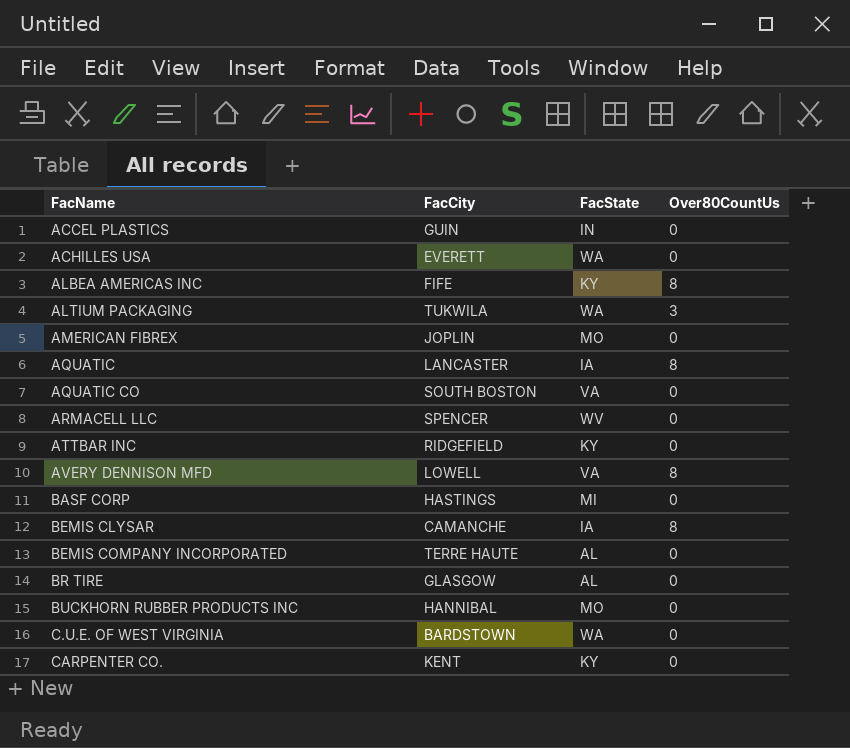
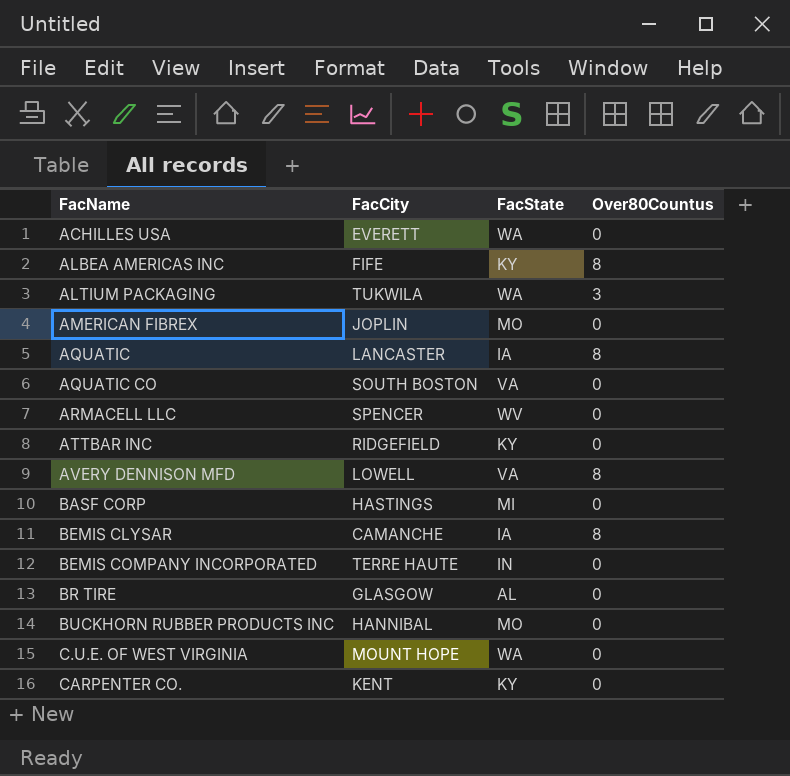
column name: Over80CountUs -> Over80Countus
row ACCEL PLASTICS: GUIN | IN | 0 -> none
BEMIS COMPANY INCORPORATED | FacState: AL -> IN
C.U.E. OF WEST VIRGINIA | FacCity: BARDSTOWN -> MOUNT HOPE

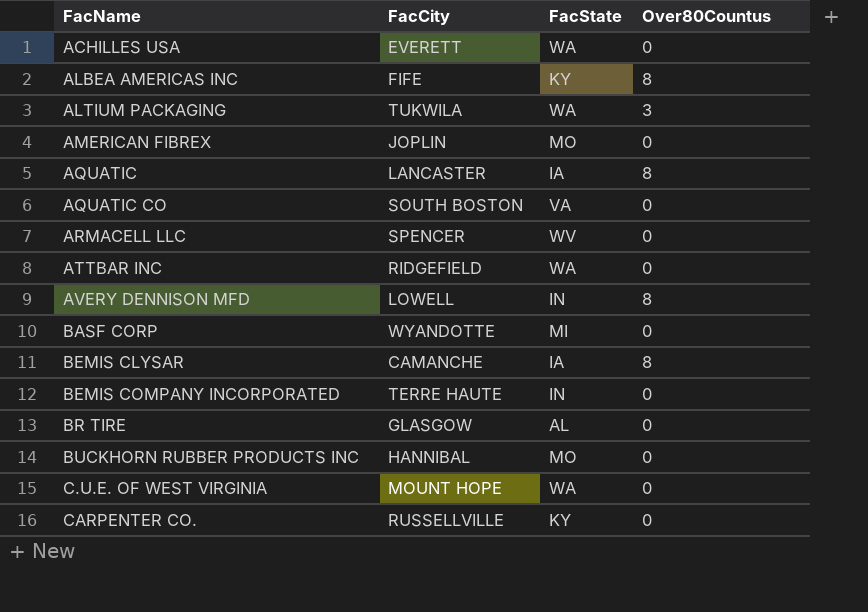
ATTBAR INC | FacState: KY -> WA
AVERY DENNISON MFD | FacState: VA -> IN
BASF CORP | FacCity: HASTINGS -> WYANDOTTE
CARPENTER CO. | FacCity: KENT -> RUSSELLVILLE

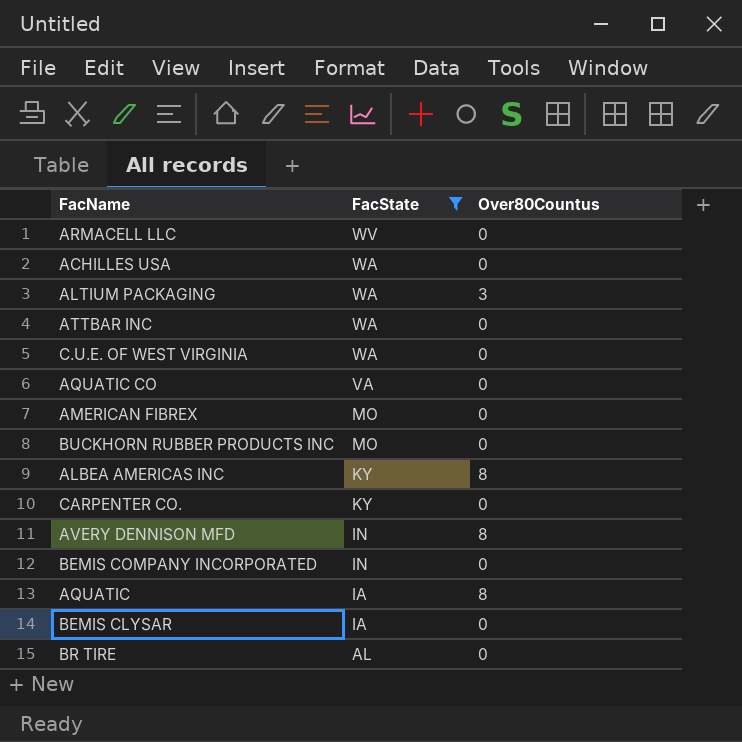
filter: none -> FacState != MI
row order: FacName ascending -> FacState descending
column FacCity | position: 2 -> none
BEMIS CLYSAR | Over80Countus: 8 -> 0

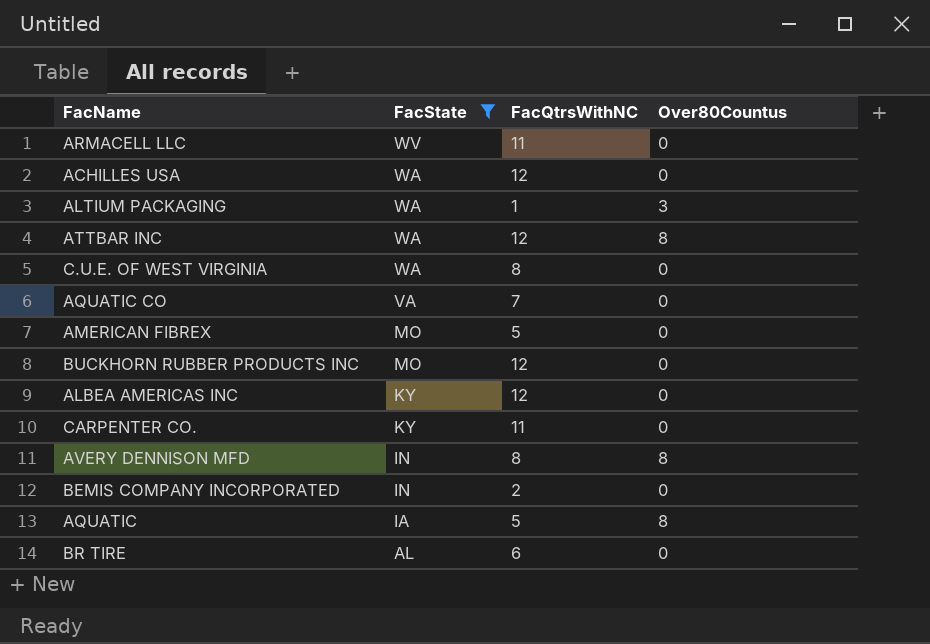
column FacQtrsWithNC | position: none -> 3
row BEMIS CLYSAR: IA | 0 -> none
ATTBAR INC | Over80Countus: 0 -> 8
ALBEA AMERICAS INC | Over80Countus: 8 -> 0

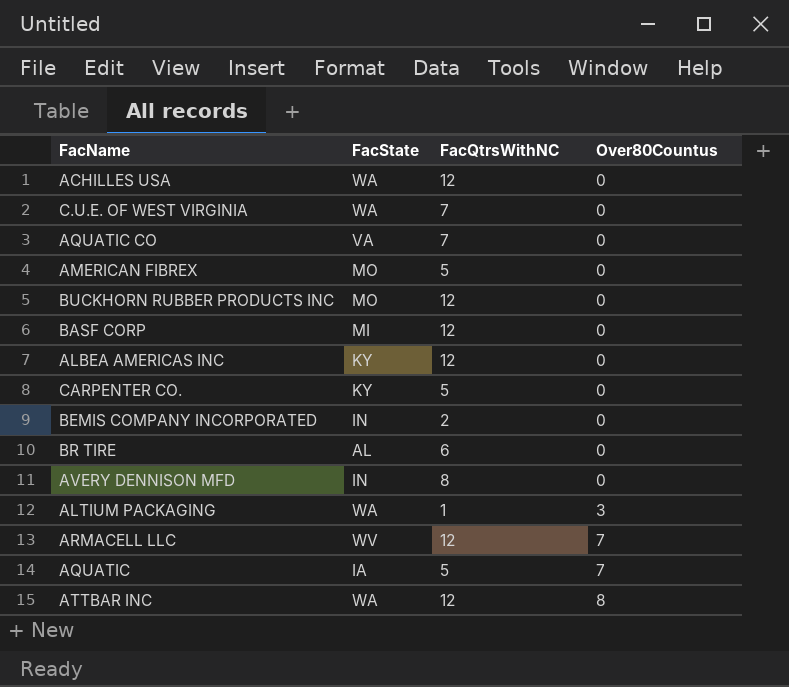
filter: FacState != MI -> none
row order: FacState descending -> Over80Countus ascending
C.U.E. OF WEST VIRGINIA | FacQtrsWithNC: 8 -> 7
CARPENTER CO. | FacQtrsWithNC: 11 -> 5
AVERY DENNISON MFD | Over80Countus: 8 -> 0
ARMACELL LLC | FacQtrsWithNC: 11 -> 12
ARMACELL LLC | Over80Countus: 0 -> 7
AQUATIC | Over80Countus: 8 -> 7

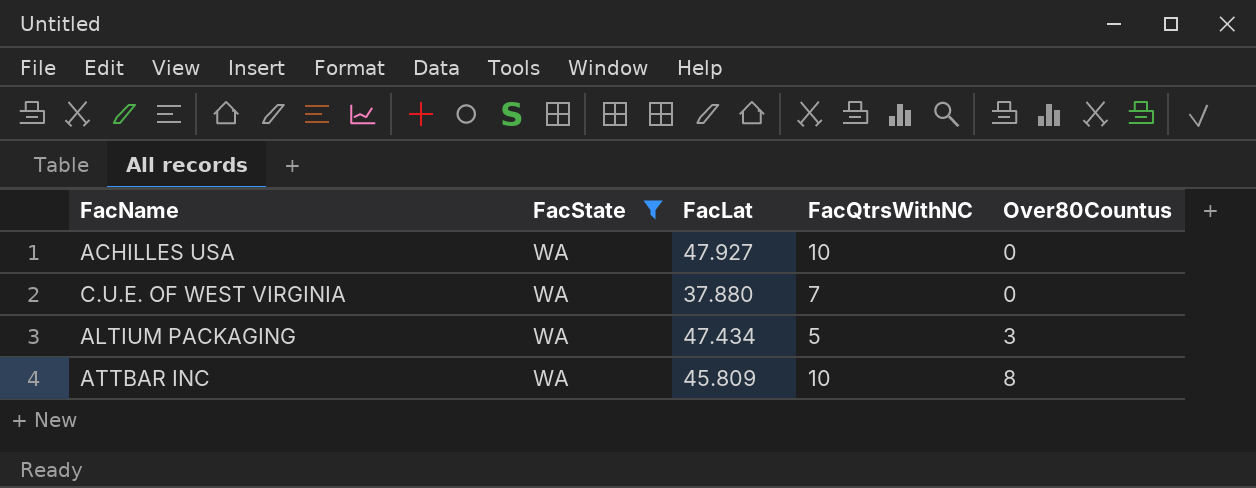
filter: none -> FacState = WA
column FacLat | position: none -> 3
ACHILLES USA | FacQtrsWithNC: 12 -> 10
ALTIUM PACKAGING | FacQtrsWithNC: 1 -> 5
ATTBAR INC | FacQtrsWithNC: 12 -> 10

